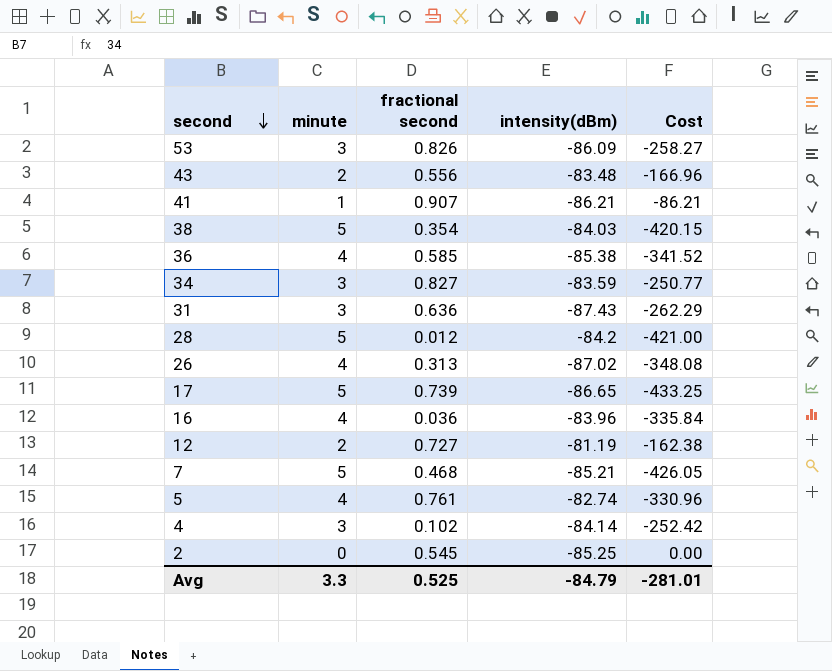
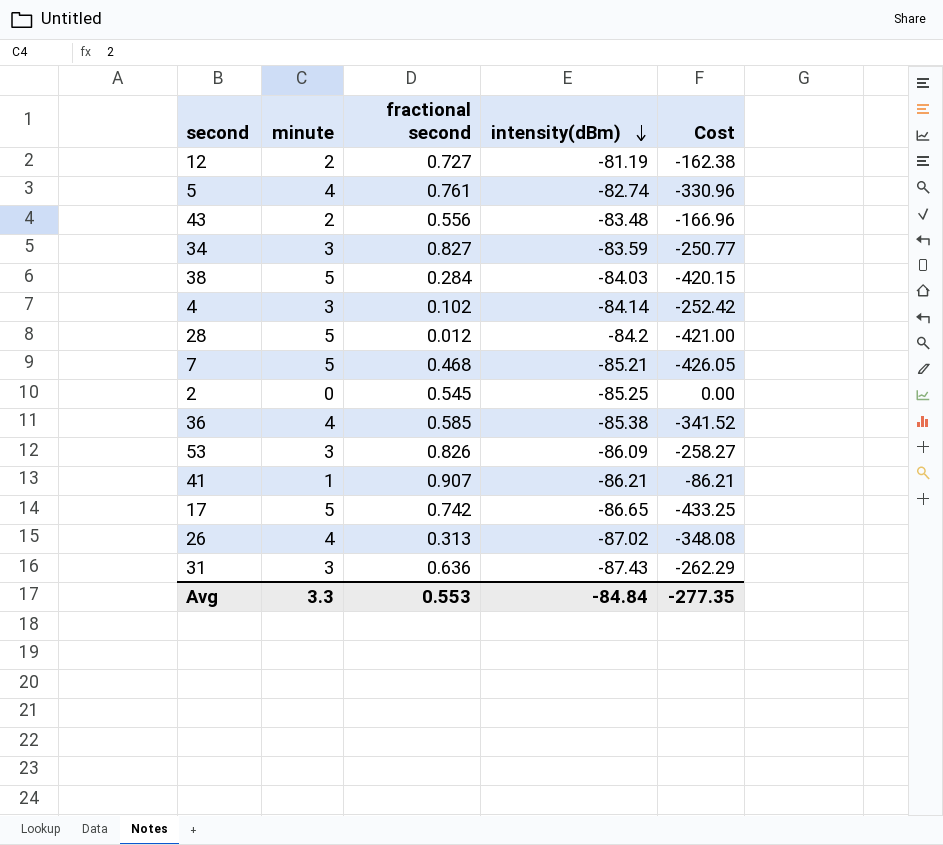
row order: second descending -> intensity(dBm) descending
row 16: 4 | 0.036 | -83.96 | -335.84 -> none
38 | fractional second: 0.354 -> 0.284
17 | fractional second: 0.739 -> 0.742
Avg | fractional second: 0.525 -> 0.553
Avg | intensity(dBm): -84.79 -> -84.84
Avg | Cost: -281.01 -> -277.35

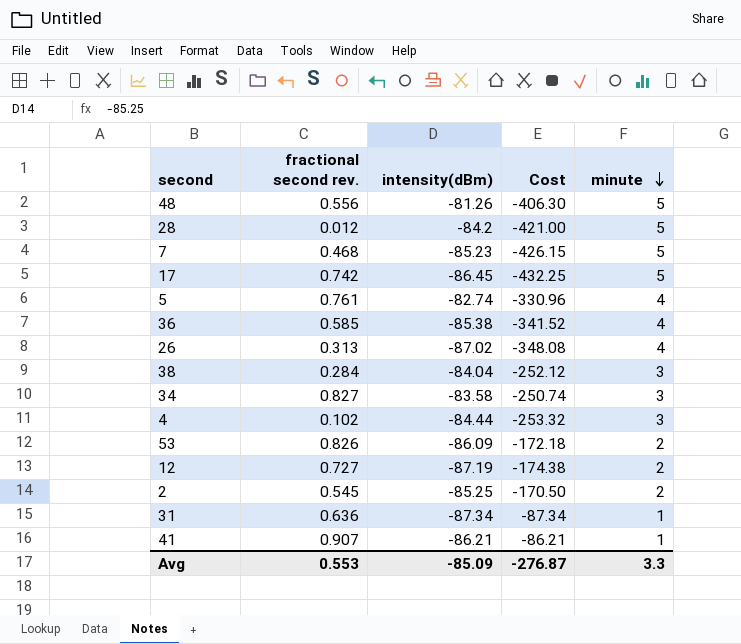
row order: intensity(dBm) descending -> minute descending
column name: fractional second -> fractional second rev.
column minute | position: 2 -> 5
row 43: 2 | 0.556 | -83.48 | -166.96 -> none
row 48: none -> 0.556 | -81.26 | -406.30 | 5
7 | intensity(dBm): -85.21 -> -85.23
7 | Cost: -426.05 -> -426.15
17 | intensity(dBm): -86.65 -> -86.45
17 | Cost: -433.25 -> -432.25
38 | intensity(dBm): -84.03 -> -84.04
38 | Cost: -420.15 -> -252.12
38 | minute: 5 -> 3
34 | intensity(dBm): -83.59 -> -83.58
34 | Cost: -250.77 -> -250.74
4 | intensity(dBm): -84.14 -> -84.44
4 | Cost: -252.42 -> -253.32
53 | Cost: -258.27 -> -172.18
53 | minute: 3 -> 2
12 | intensity(dBm): -81.19 -> -87.19
12 | Cost: -162.38 -> -174.38
2 | Cost: 0.00 -> -170.50
2 | minute: 0 -> 2
31 | intensity(dBm): -87.43 -> -87.34
31 | Cost: -262.29 -> -87.34
31 | minute: 3 -> 1
Avg | intensity(dBm): -84.84 -> -85.09
Avg | Cost: -277.35 -> -276.87

